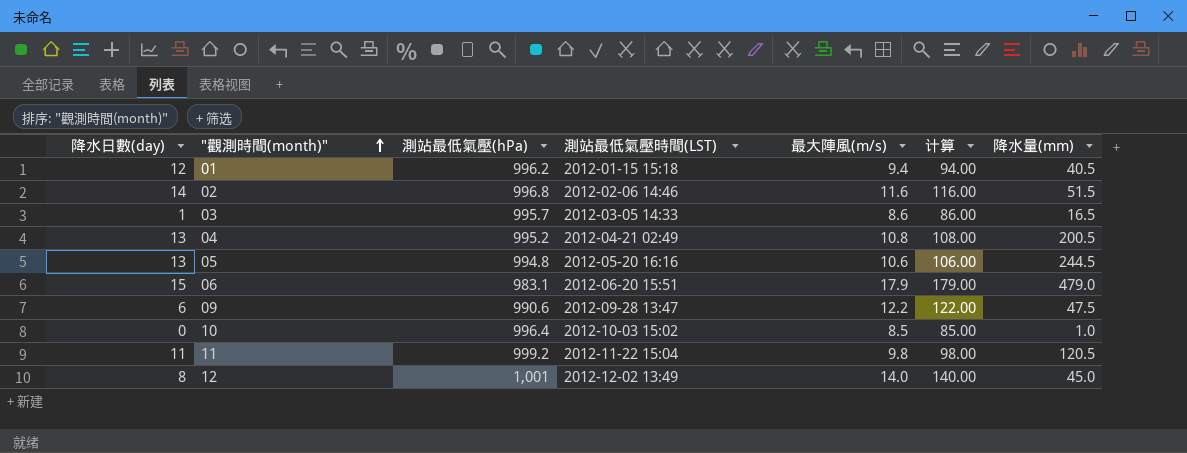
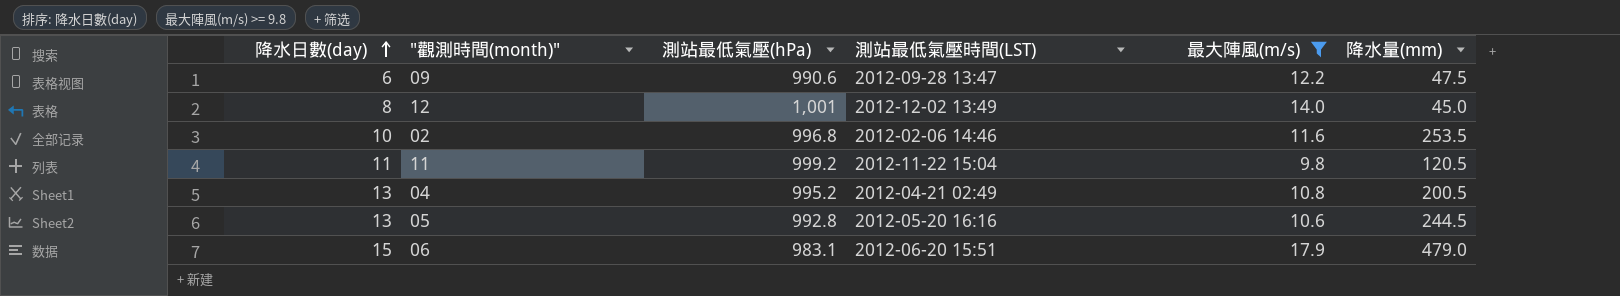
filter: none -> 最大陣風(m/s) >= 9.8
row order: "觀測時間(month)" ascending -> 降水日數(day) ascending
column 计算 | formula: [最大陣風(m/s)] * 10 -> none
02 | 降水日數(day): 14 -> 10
02 | 降水量(mm): 51.5 -> 253.5
05 | 測站最低氣壓(hPa): 994.8 -> 992.8

